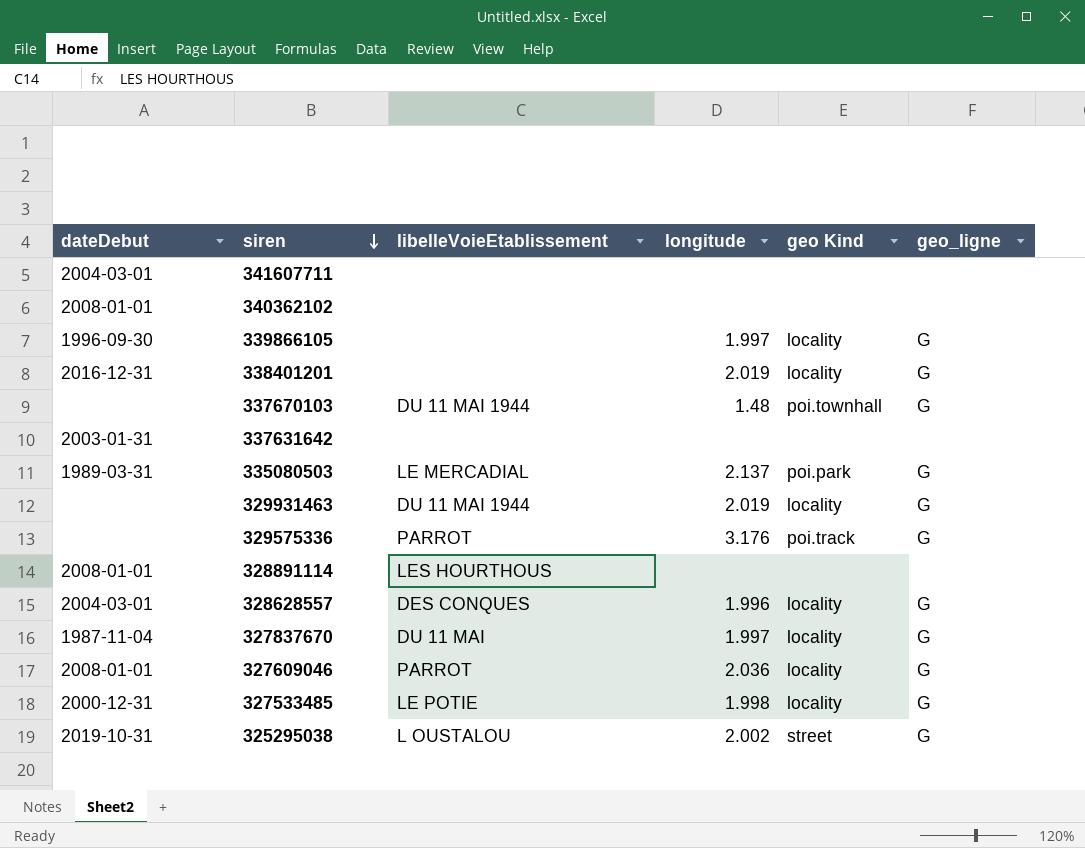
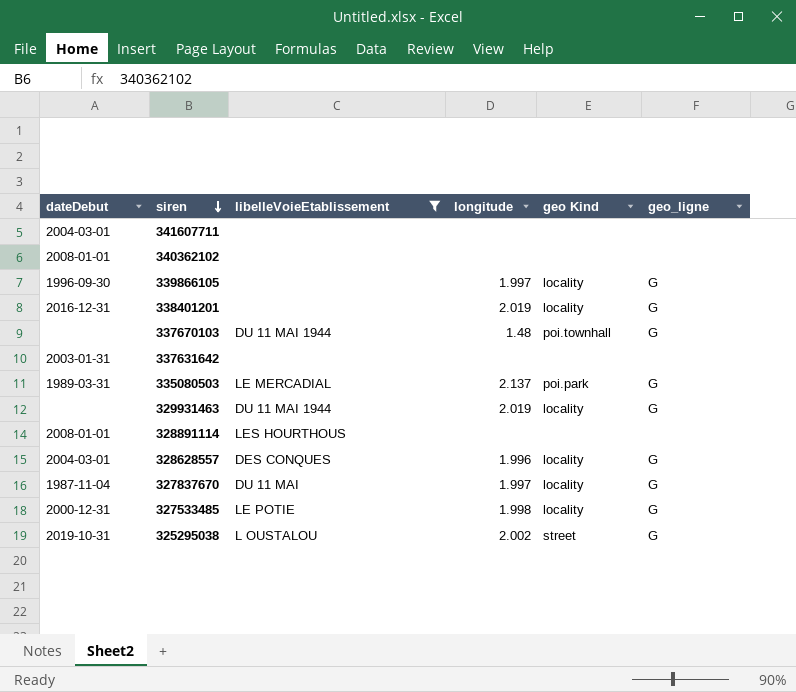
filter: none -> libelleVoieEtablissement != PARROT

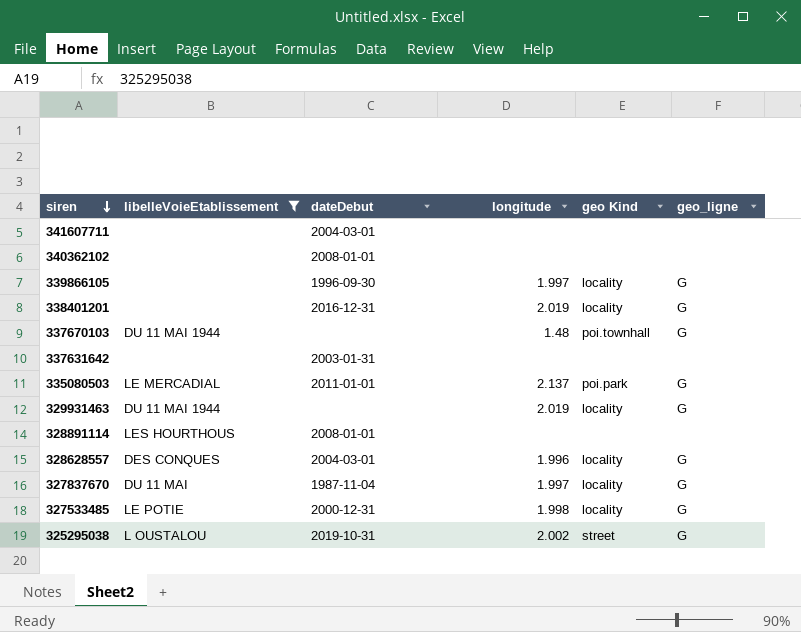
column dateDebut | position: 1 -> 3
335080503 | dateDebut: 1989-03-31 -> 2011-01-01

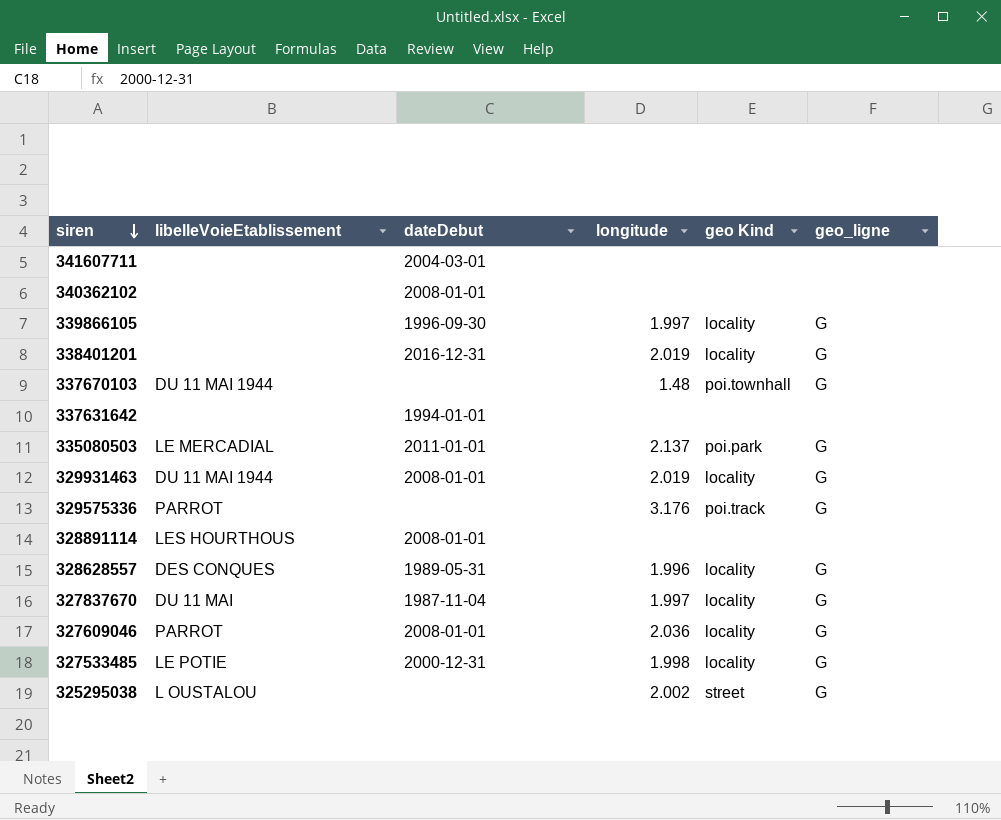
filter: libelleVoieEtablissement != PARROT -> none
337631642 | dateDebut: 2003-01-31 -> 1994-01-01
329931463 | dateDebut: none -> 2008-01-01
328628557 | dateDebut: 2004-03-01 -> 1989-05-31
325295038 | dateDebut: 2019-10-31 -> none

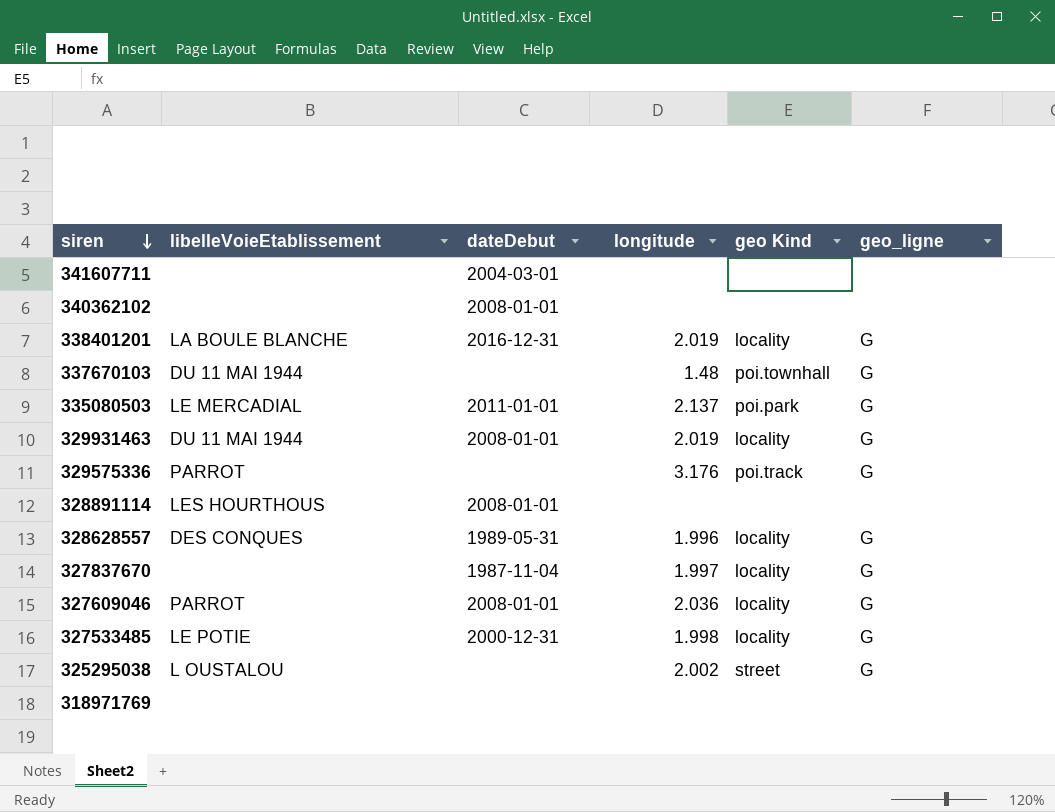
row 339866105: none | 1996-09-30 | 1.997 | locality | G -> none
row 337631642: none | 1994-01-01 | none | none | none -> none
338401201 | libelleVoieEtablissement: none -> LA BOULE BLANCHE
327837670 | libelleVoieEtablissement: DU 11 MAI -> none
row 318971769: none -> none | none | none | none | none

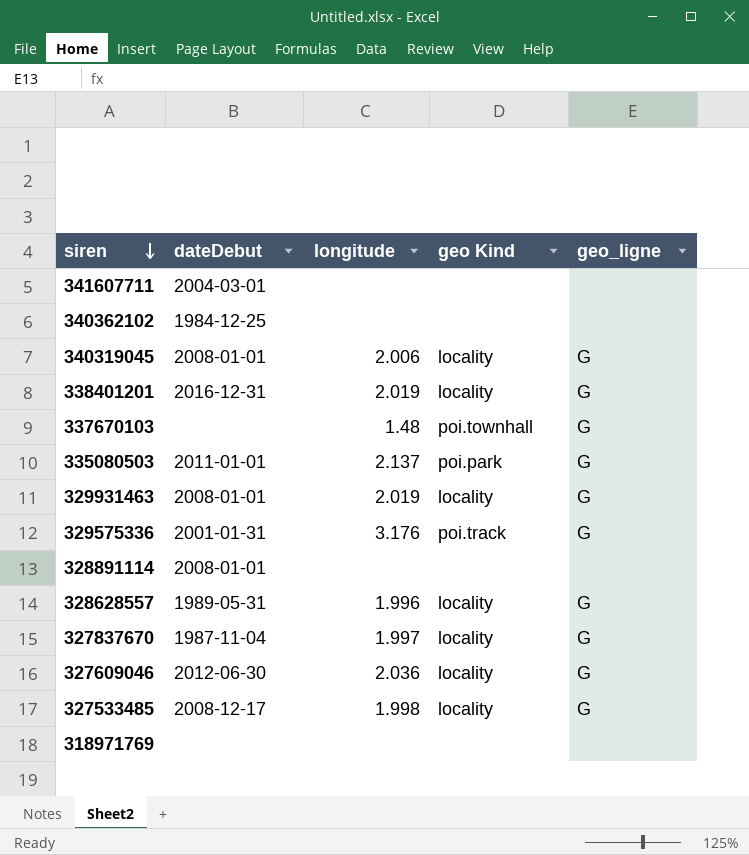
column libelleVoieEtablissement | position: 2 -> none
row 325295038: L OUSTALOU | none | 2.002 | street | G -> none
340362102 | dateDebut: 2008-01-01 -> 1984-12-25
row 340319045: none -> 2008-01-01 | 2.006 | locality | G
329575336 | dateDebut: none -> 2001-01-31
327609046 | dateDebut: 2008-01-01 -> 2012-06-30
327533485 | dateDebut: 2000-12-31 -> 2008-12-17

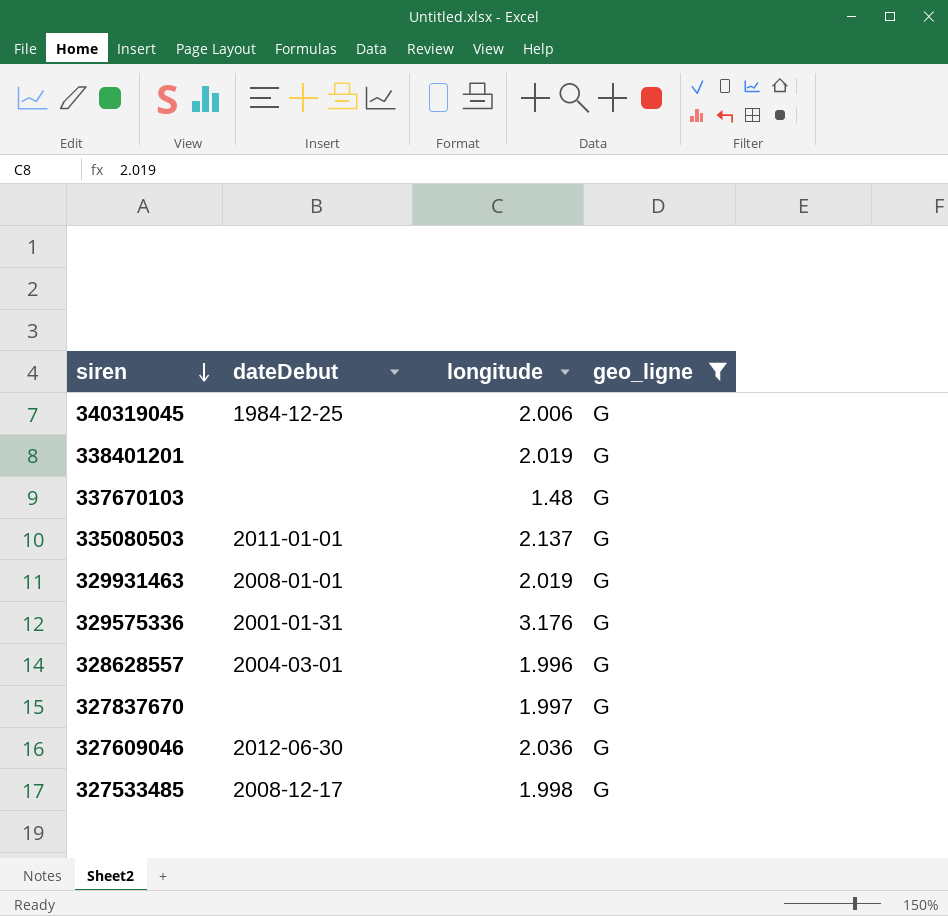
filter: none -> geo_ligne = G
column geo Kind | position: 4 -> none
340319045 | dateDebut: 2008-01-01 -> 1984-12-25
338401201 | dateDebut: 2016-12-31 -> none
328628557 | dateDebut: 1989-05-31 -> 2004-03-01
327837670 | dateDebut: 1987-11-04 -> none

